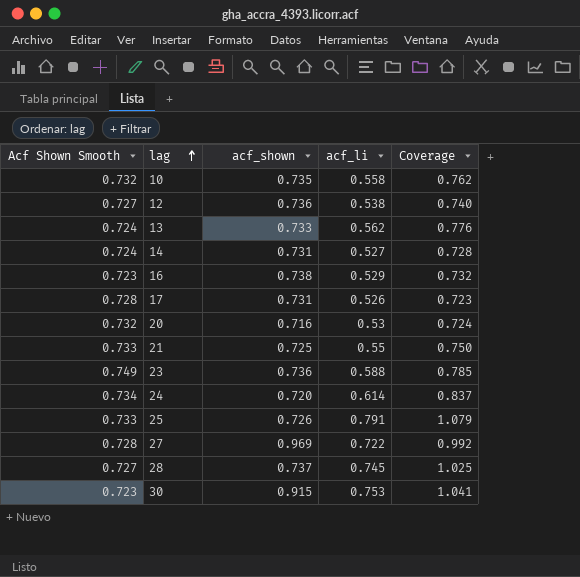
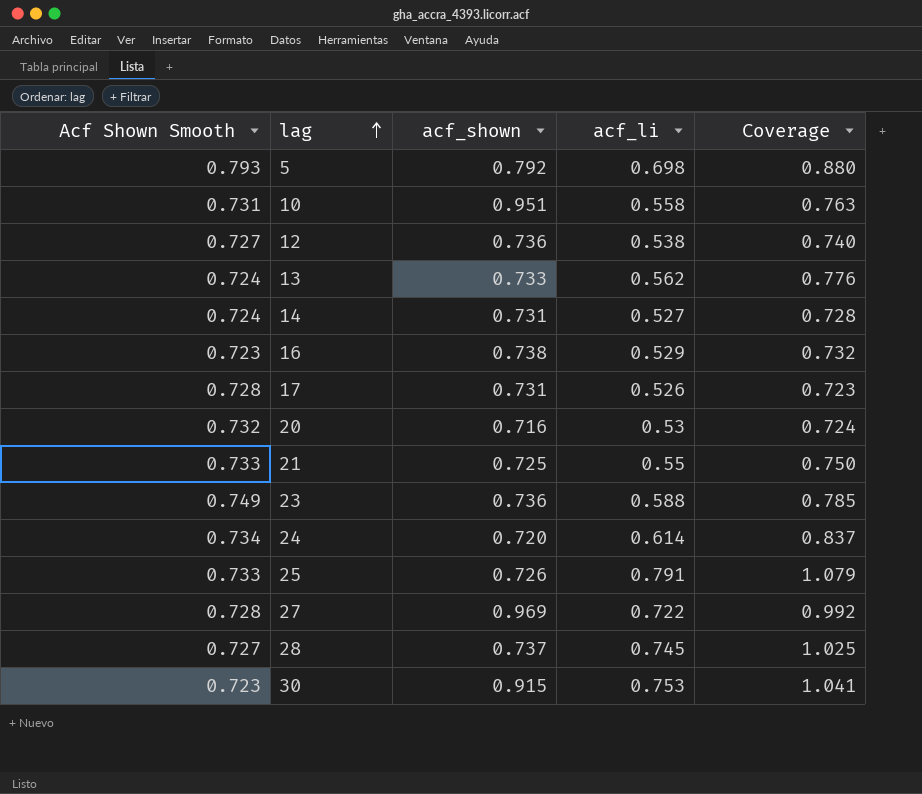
row 5: none -> 0.793 | 0.792 | 0.698 | 0.880
10 | Acf Shown Smooth: 0.732 -> 0.731
10 | acf_shown: 0.735 -> 0.951
10 | Coverage: 0.762 -> 0.763

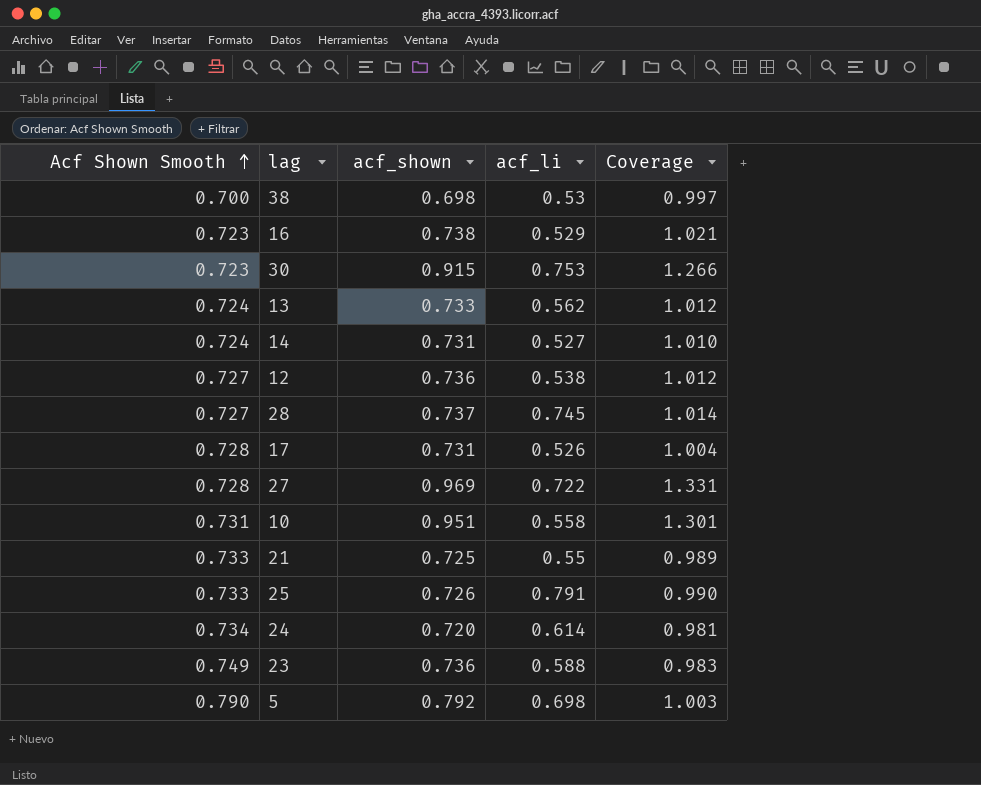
row order: lag ascending -> Acf Shown Smooth ascending
column Coverage | formula: [acf_li] / [Acf Shown Smooth] -> [acf_shown] / [Acf Shown Smooth]
row 20: 0.732 | 0.716 | 0.53 | 0.724 -> none
row 38: none -> 0.700 | 0.698 | 0.53 | 0.997
5 | Acf Shown Smooth: 0.793 -> 0.790

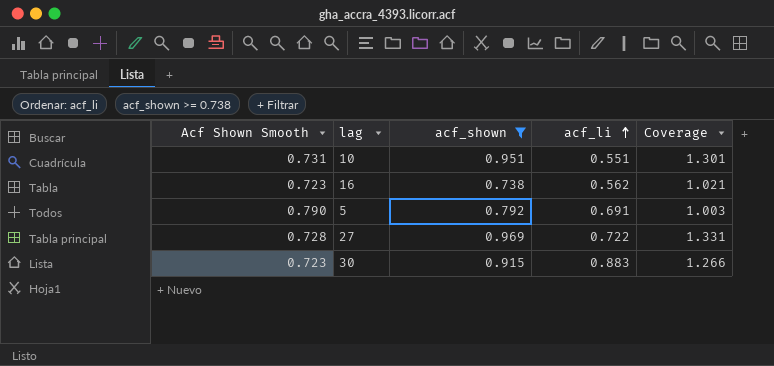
filter: none -> acf_shown >= 0.738
row order: Acf Shown Smooth ascending -> acf_li ascending
10 | acf_li: 0.558 -> 0.551
16 | acf_li: 0.529 -> 0.562
5 | acf_li: 0.698 -> 0.691
30 | acf_li: 0.753 -> 0.883

